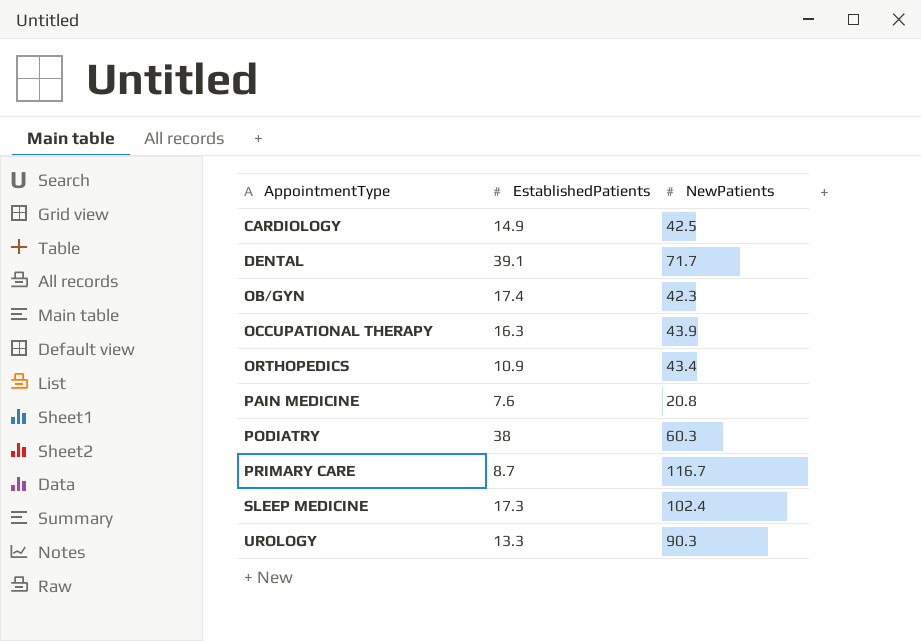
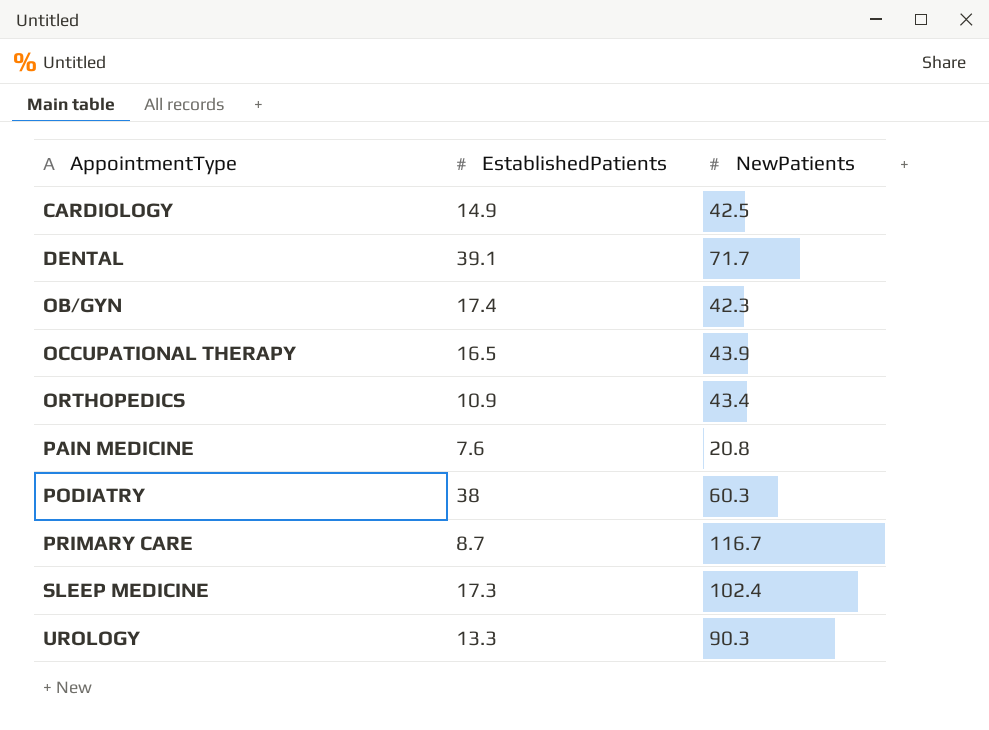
OCCUPATIONAL THERAPY | EstablishedPatients: 16.3 -> 16.5

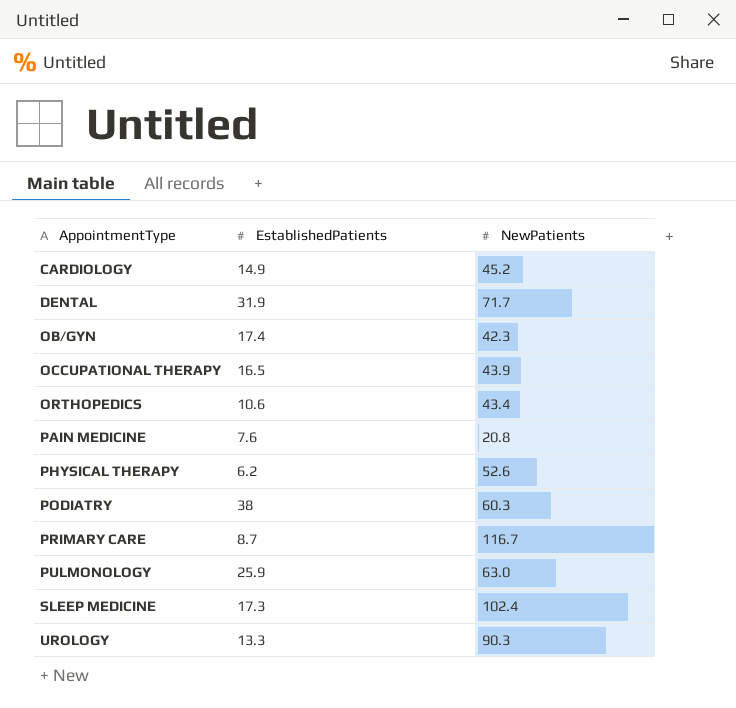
CARDIOLOGY | NewPatients: 42.5 -> 45.2
DENTAL | EstablishedPatients: 39.1 -> 31.9
ORTHOPEDICS | EstablishedPatients: 10.9 -> 10.6
row PHYSICAL THERAPY: none -> 6.2 | 52.6
row PULMONOLOGY: none -> 25.9 | 63.0

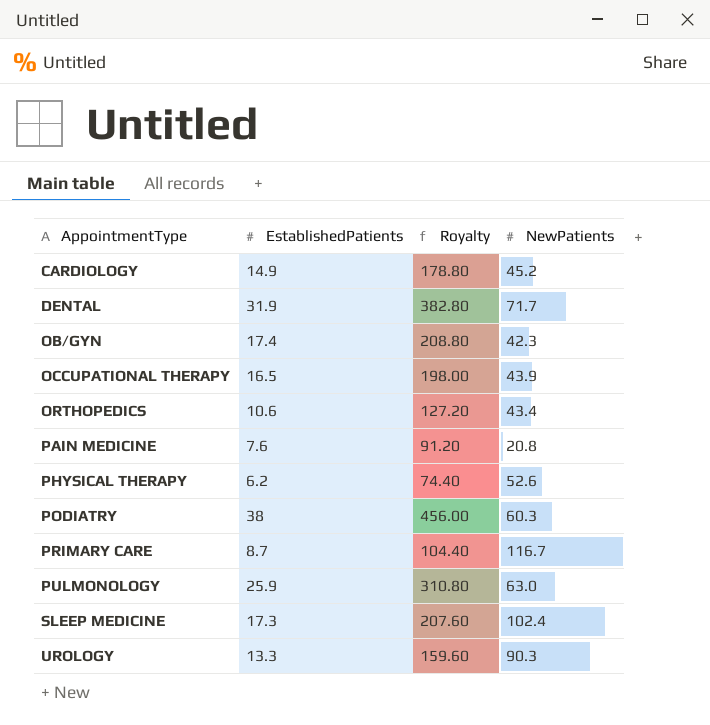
column Royalty | formula: none -> [EstablishedPatients] * 12

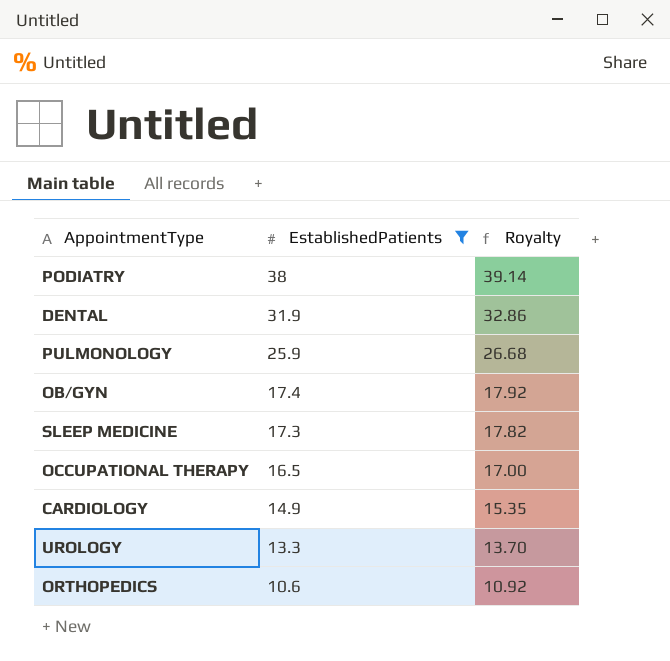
filter: none -> EstablishedPatients >= 10.6
row order: AppointmentType ascending -> EstablishedPatients descending
column NewPatients | position: 4 -> none
column Royalty | formula: [EstablishedPatients] * 12 -> [EstablishedPatients] * 1.03

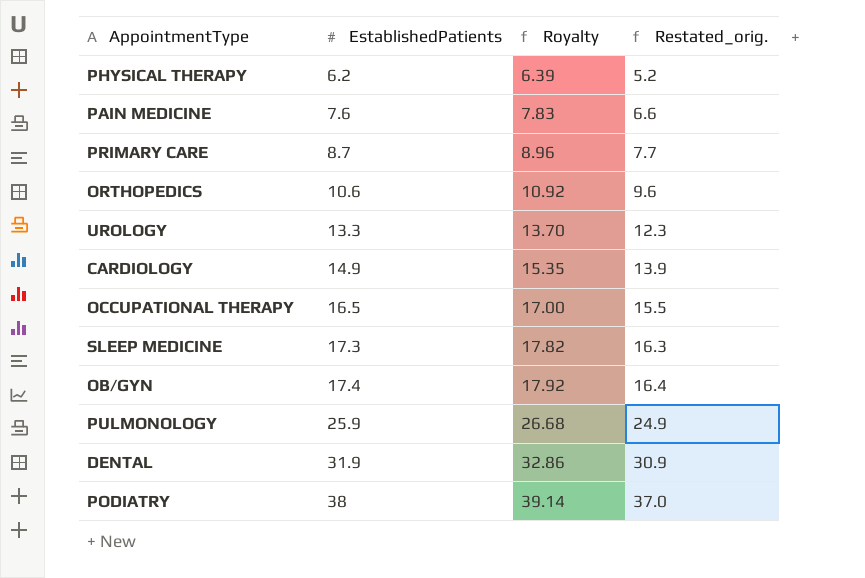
filter: EstablishedPatients >= 10.6 -> none
row order: EstablishedPatients descending -> EstablishedPatients ascending
column Restated_orig. | formula: none -> [EstablishedPatients] - 1

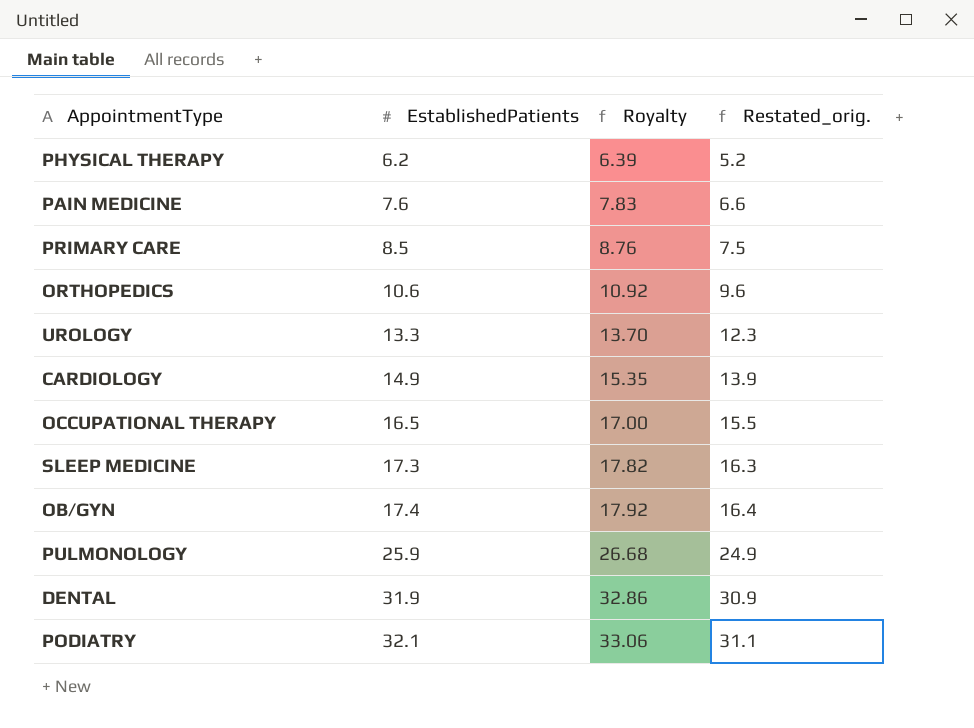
PRIMARY CARE | EstablishedPatients: 8.7 -> 8.5
PRIMARY CARE | Royalty: 8.96 -> 8.76
PRIMARY CARE | Restated_orig.: 7.7 -> 7.5
PODIATRY | EstablishedPatients: 38 -> 32.1
PODIATRY | Royalty: 39.14 -> 33.06
PODIATRY | Restated_orig.: 37.0 -> 31.1

